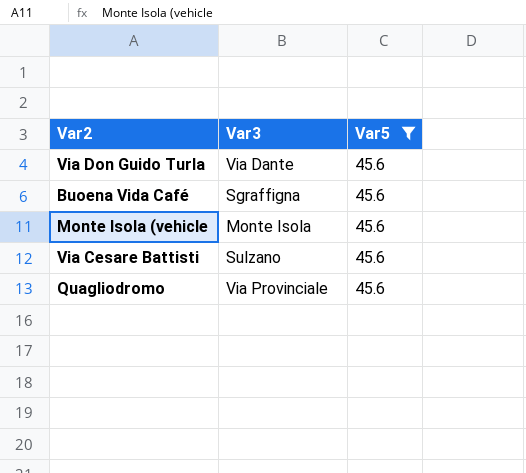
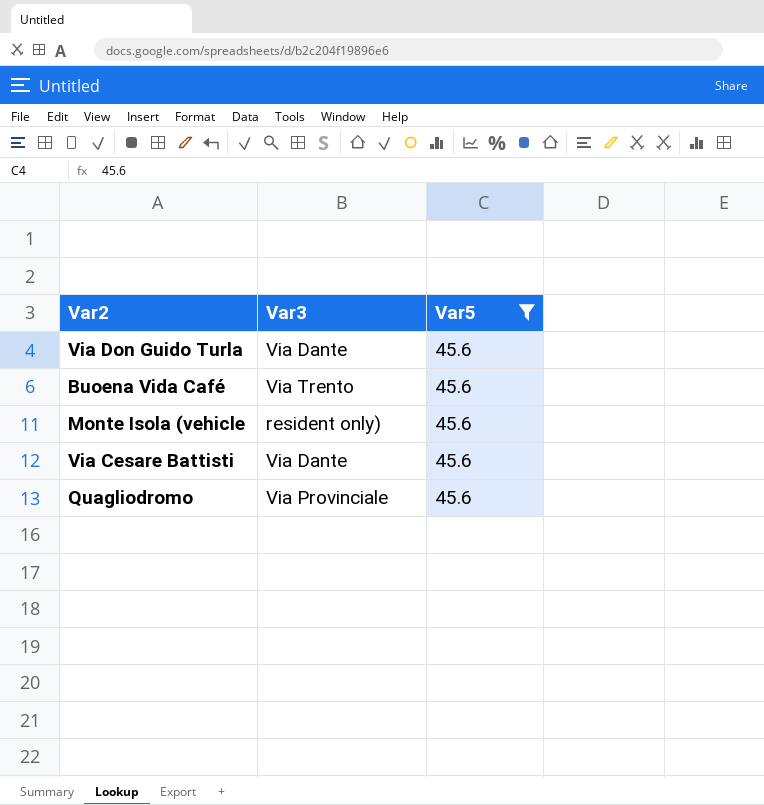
Buoena Vida Café | Var3: Sgraffigna -> Via Trento
Monte Isola (vehicle | Var3: Monte Isola -> resident only)
Via Cesare Battisti | Var3: Sulzano -> Via Dante

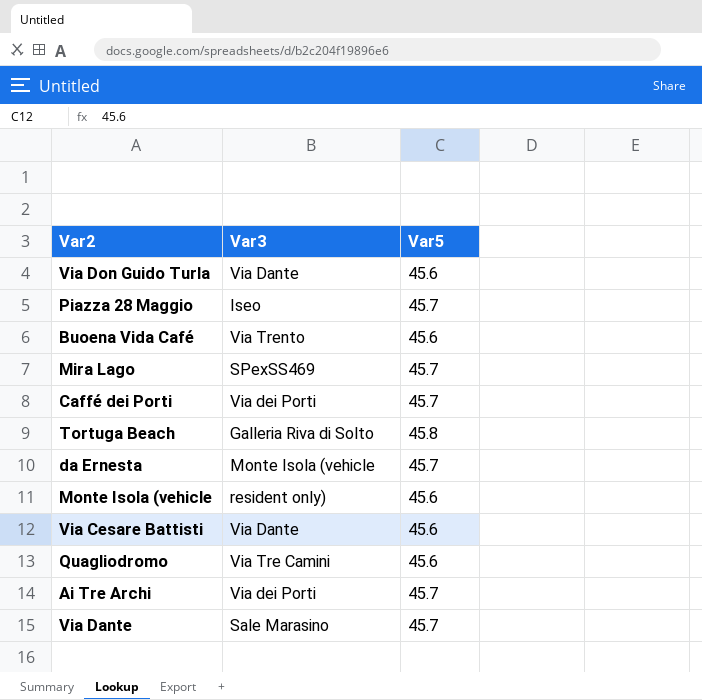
filter: Var5 = 45.6 -> none
Quagliodromo | Var3: Via Provinciale -> Via Tre Camini

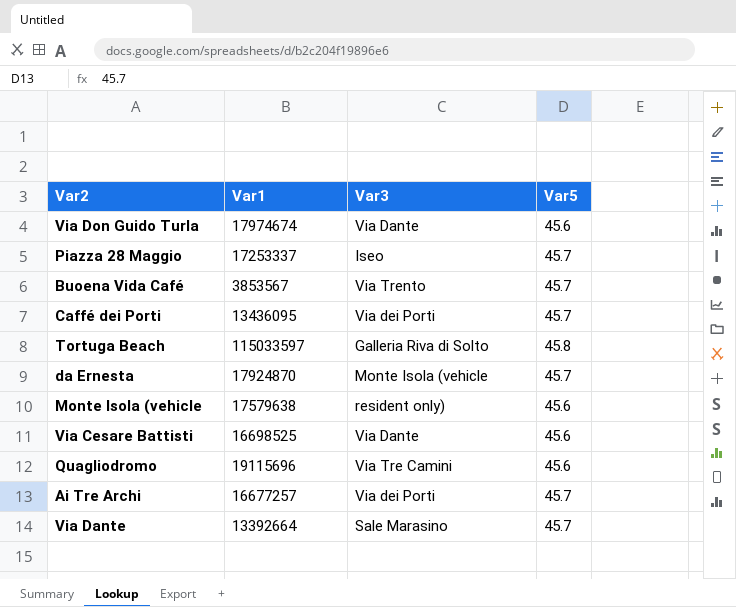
column Var1 | position: none -> 2
row Mira Lago: SPexSS469 | 45.7 -> none
Buoena Vida Café | Var5: 45.6 -> 45.7

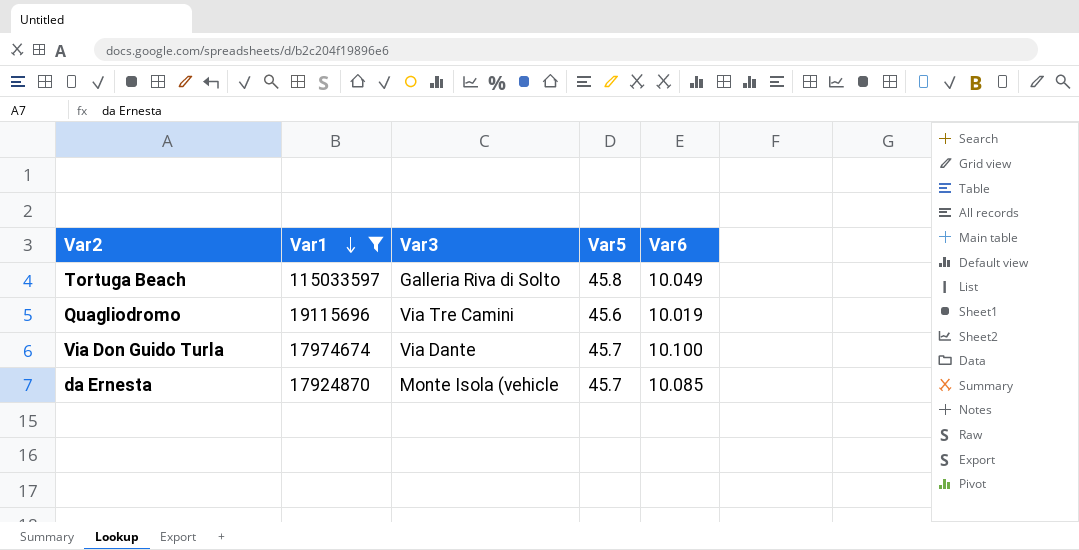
filter: none -> Var1 >= 17924870
row order: none -> Var1 descending
column Var6 | position: none -> 5
Via Don Guido Turla | Var5: 45.6 -> 45.7

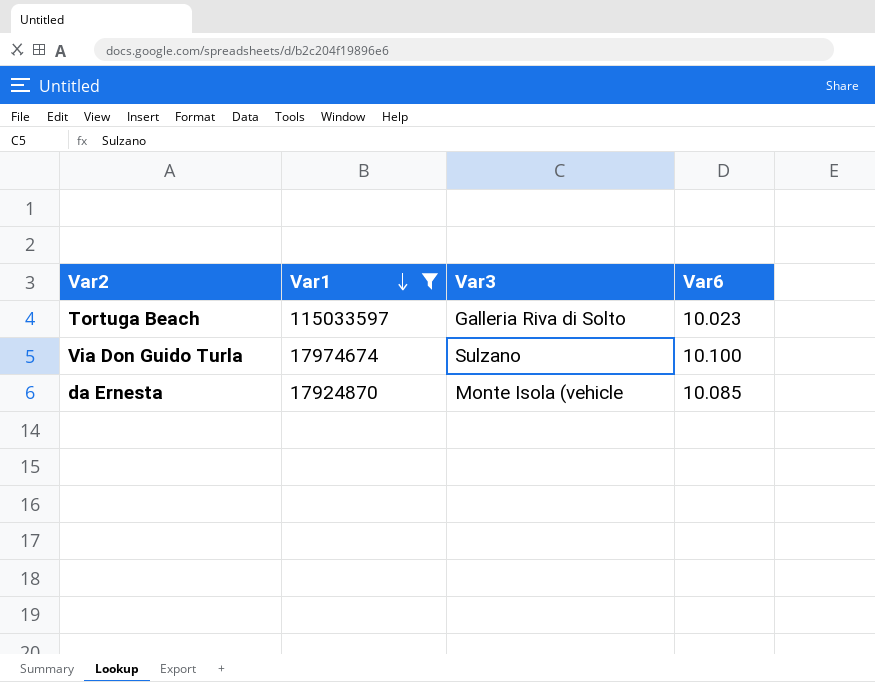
column Var5 | position: 4 -> none
row Quagliodromo: 19115696 | Via Tre Camini | 45.6 | 10.019 -> none
Tortuga Beach | Var6: 10.049 -> 10.023
Via Don Guido Turla | Var3: Via Dante -> Sulzano

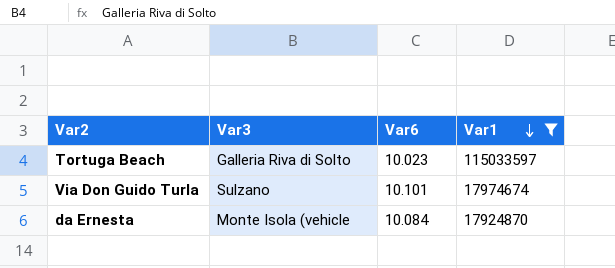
column Var1 | position: 2 -> 4
Via Don Guido Turla | Var6: 10.100 -> 10.101
da Ernesta | Var6: 10.085 -> 10.084

